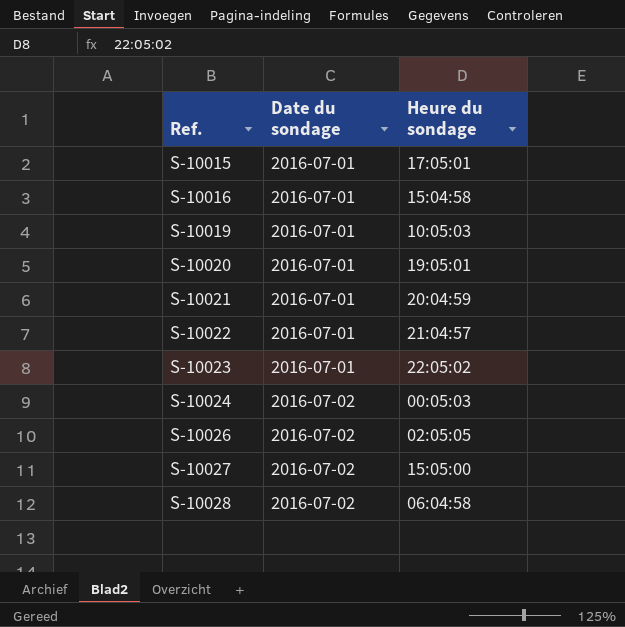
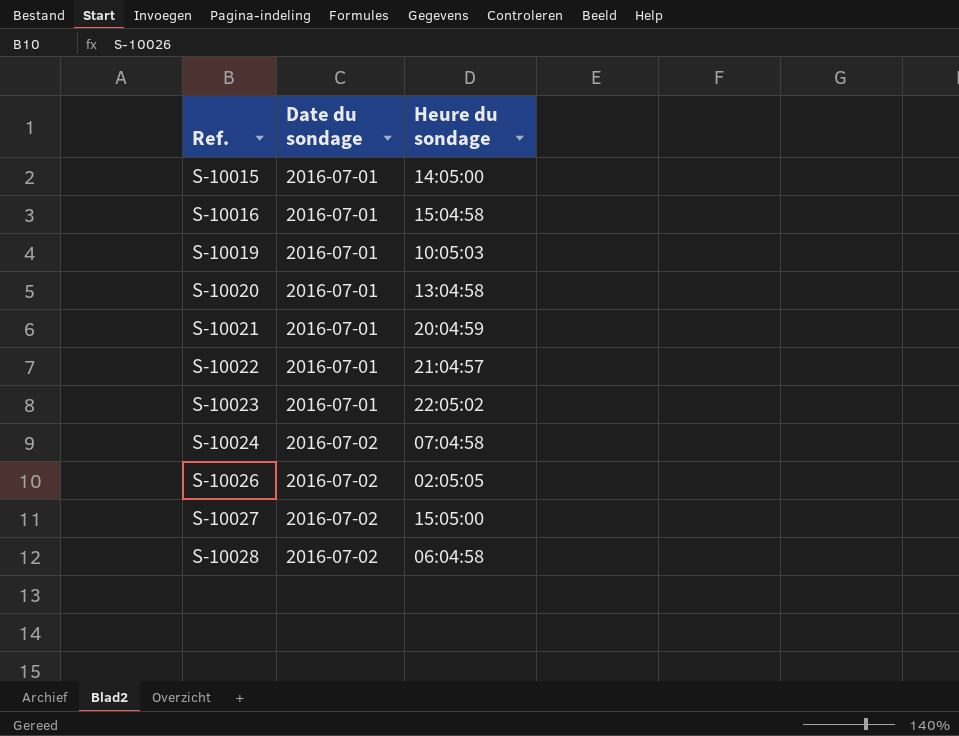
S-10015 | Heure du sondage: 17:05:01 -> 14:05:00
S-10020 | Heure du sondage: 19:05:01 -> 13:04:58
S-10024 | Heure du sondage: 00:05:03 -> 07:04:58

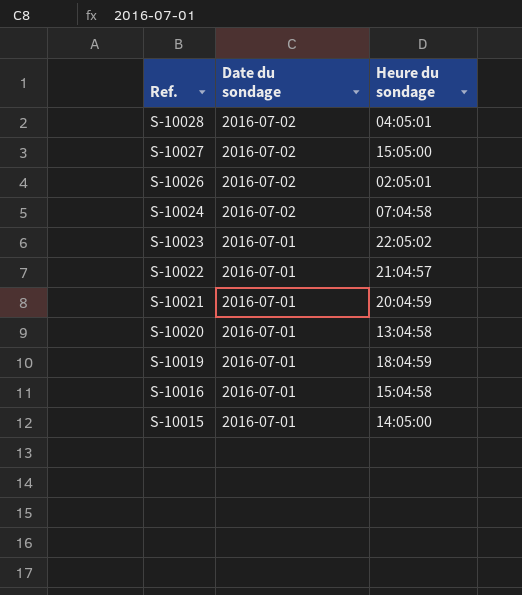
row order: Ref. ascending -> Ref. descending
S-10028 | Heure du sondage: 06:04:58 -> 04:05:01
S-10026 | Heure du sondage: 02:05:05 -> 02:05:01
S-10019 | Heure du sondage: 10:05:03 -> 18:04:59

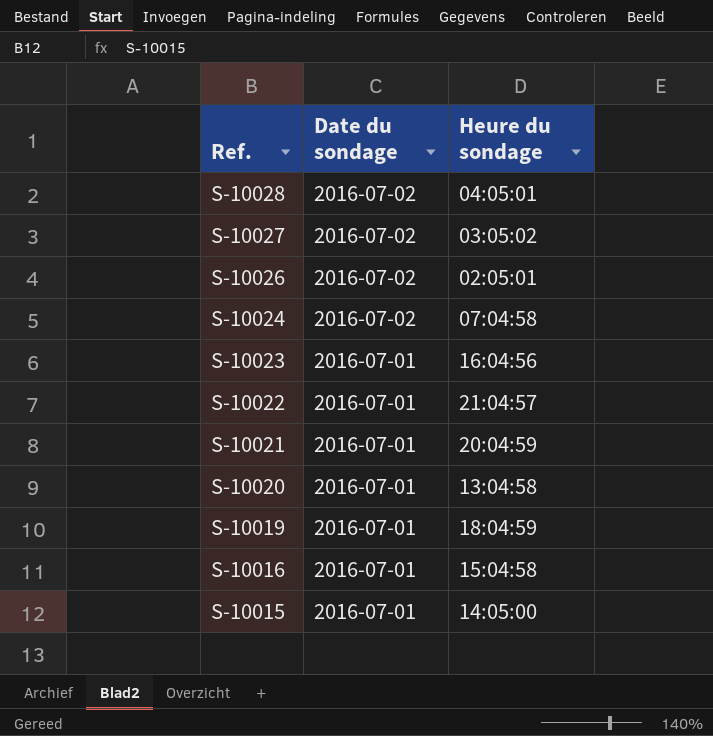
S-10027 | Heure du sondage: 15:05:00 -> 03:05:02
S-10023 | Heure du sondage: 22:05:02 -> 16:04:56

